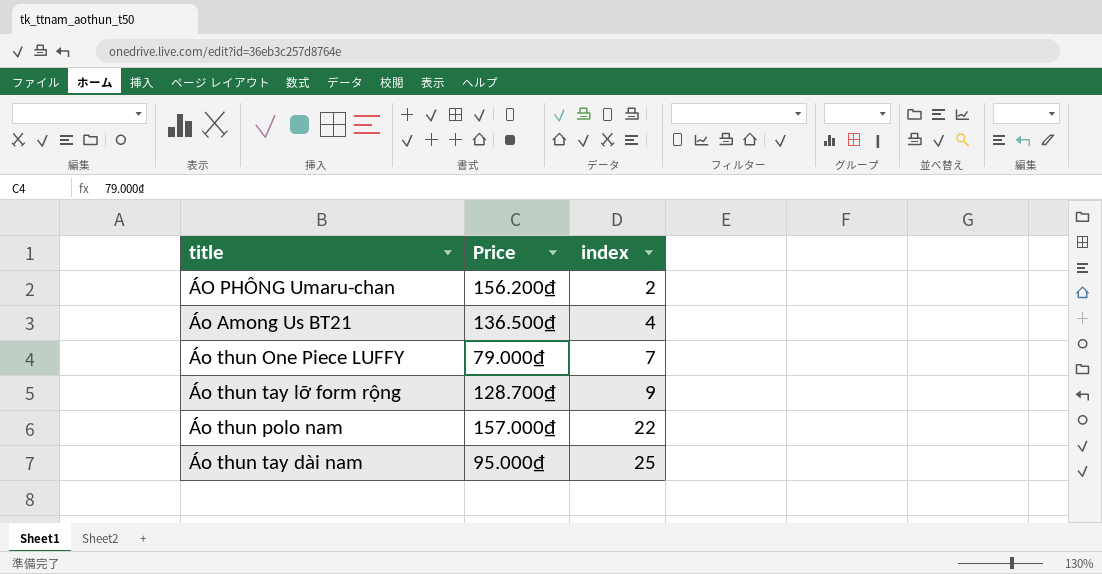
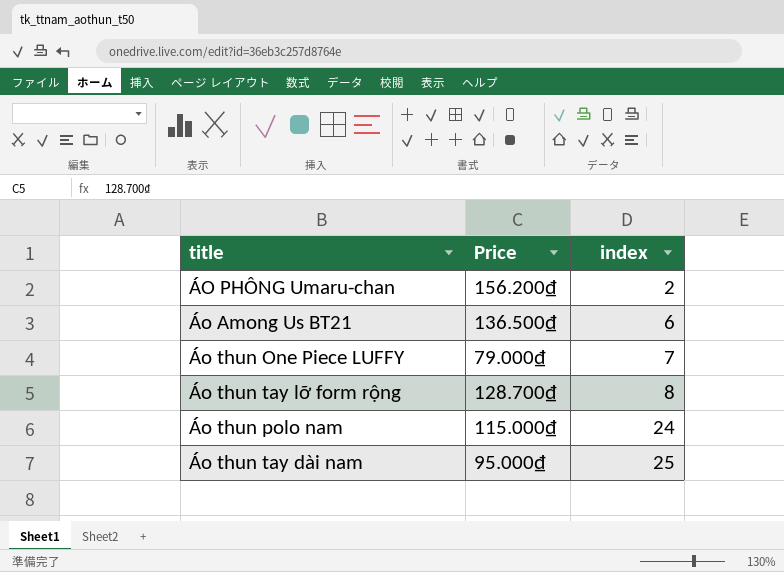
Áo Among Us BT21 | index: 4 -> 6
Áo thun tay lỡ form rộng | index: 9 -> 8
Áo thun polo nam | Price: 157.000₫ -> 115.000₫
Áo thun polo nam | index: 22 -> 24

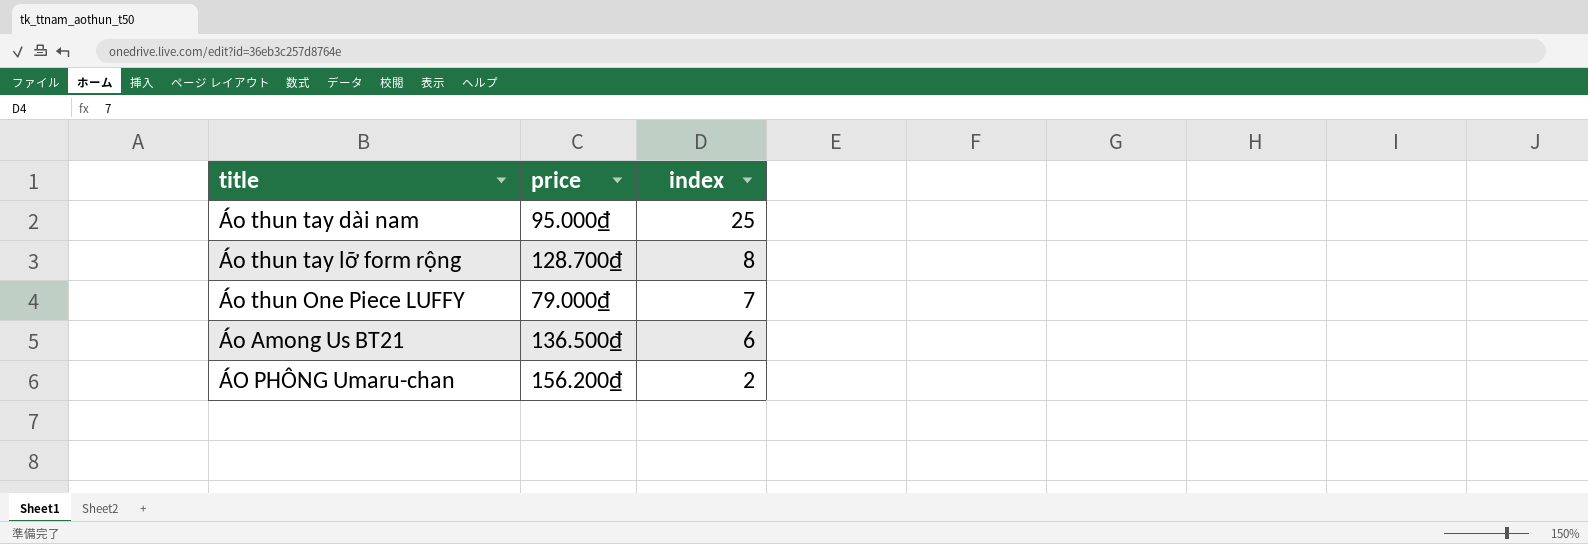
row order: index ascending -> index descending
column name: Price -> price
row Áo thun polo nam: 115.000₫ | 24 -> none

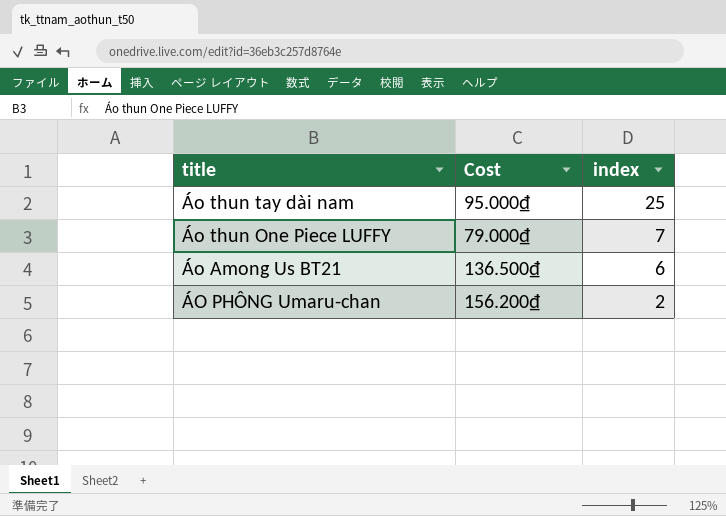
column name: price -> Cost
row Áo thun tay lỡ form rộng: 128.700₫ | 8 -> none

